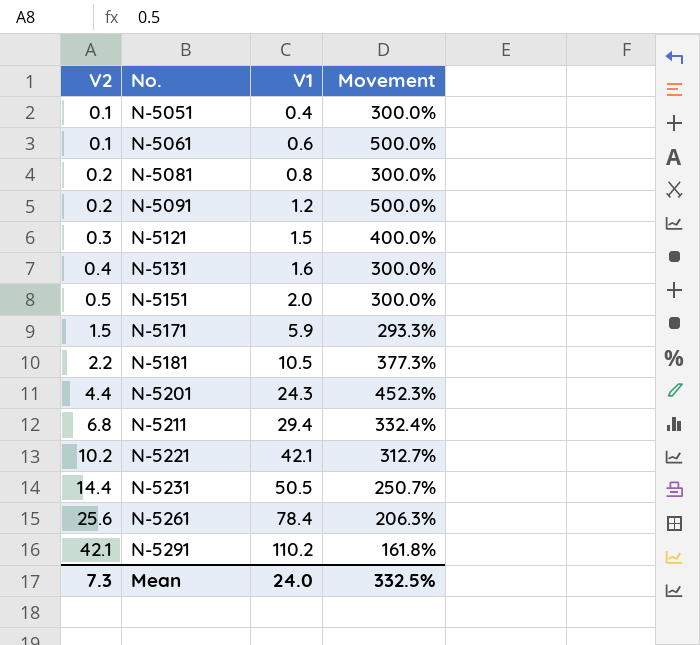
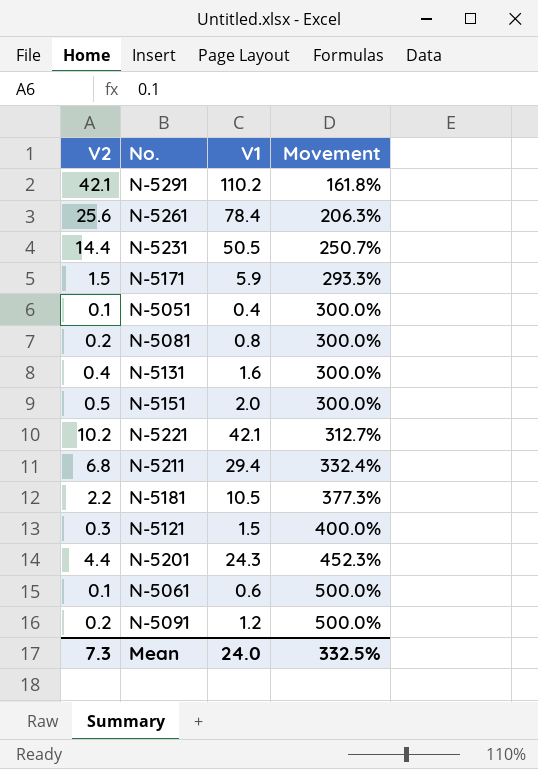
row order: V2 ascending -> Movement ascending

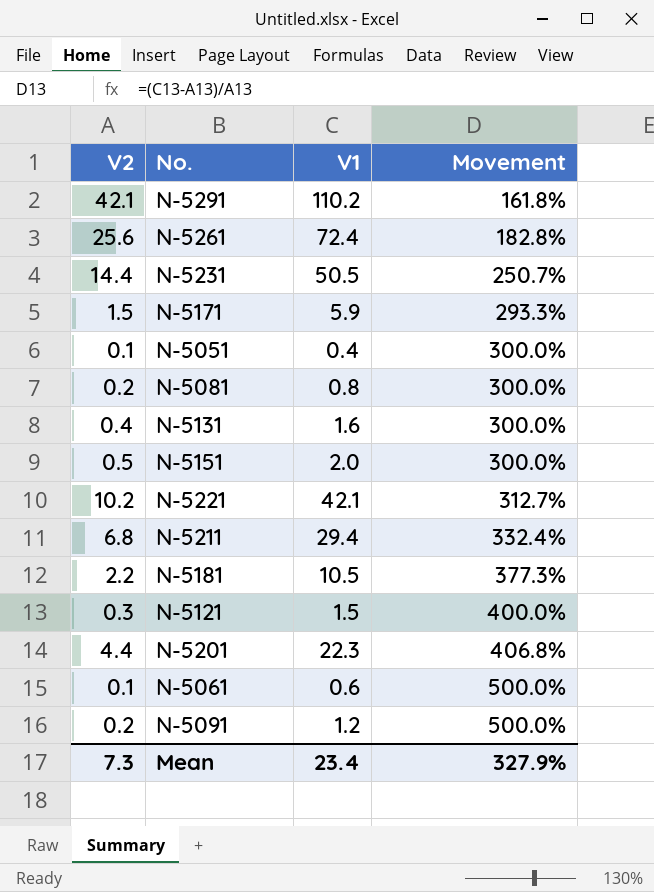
N-5261 | V1: 78.4 -> 72.4
N-5261 | Movement: 206.3% -> 182.8%
N-5201 | V1: 24.3 -> 22.3
N-5201 | Movement: 452.3% -> 406.8%
Mean | V1: 24.0 -> 23.4
Mean | Movement: 332.5% -> 327.9%

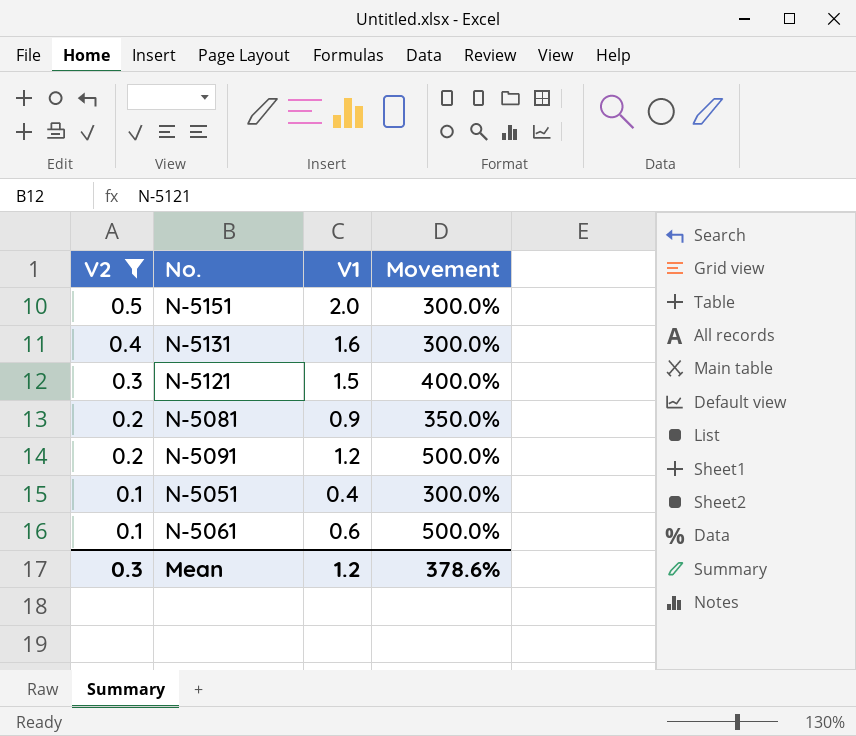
filter: none -> V2 <= 0.5
row order: Movement ascending -> V2 descending
N-5081 | V1: 0.8 -> 0.9
N-5081 | Movement: 300.0% -> 350.0%
Mean | V2: 7.3 -> 0.3
Mean | V1: 23.4 -> 1.2
Mean | Movement: 327.9% -> 378.6%

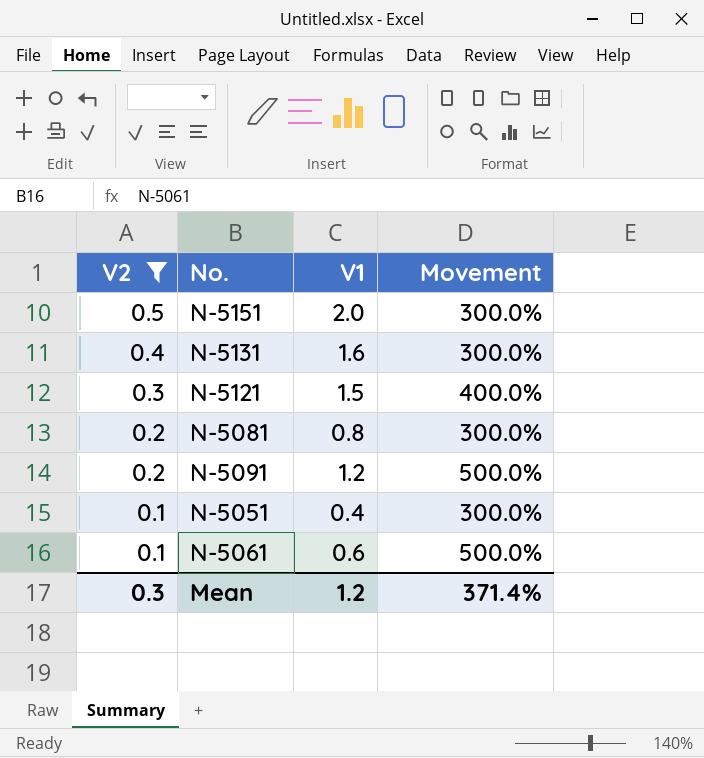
N-5081 | V1: 0.9 -> 0.8
N-5081 | Movement: 350.0% -> 300.0%
Mean | Movement: 378.6% -> 371.4%

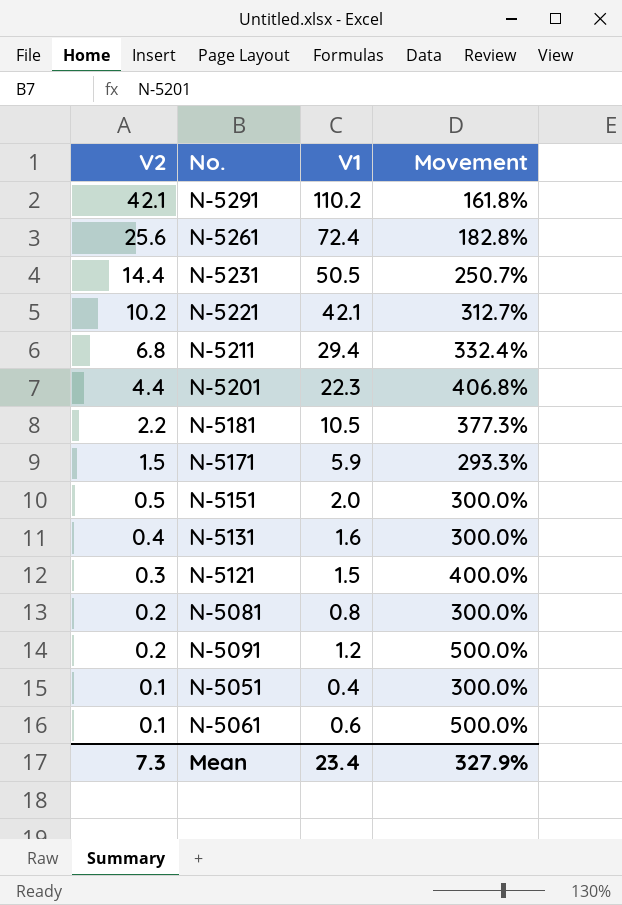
filter: V2 <= 0.5 -> none
Mean | V2: 0.3 -> 7.3
Mean | V1: 1.2 -> 23.4
Mean | Movement: 371.4% -> 327.9%

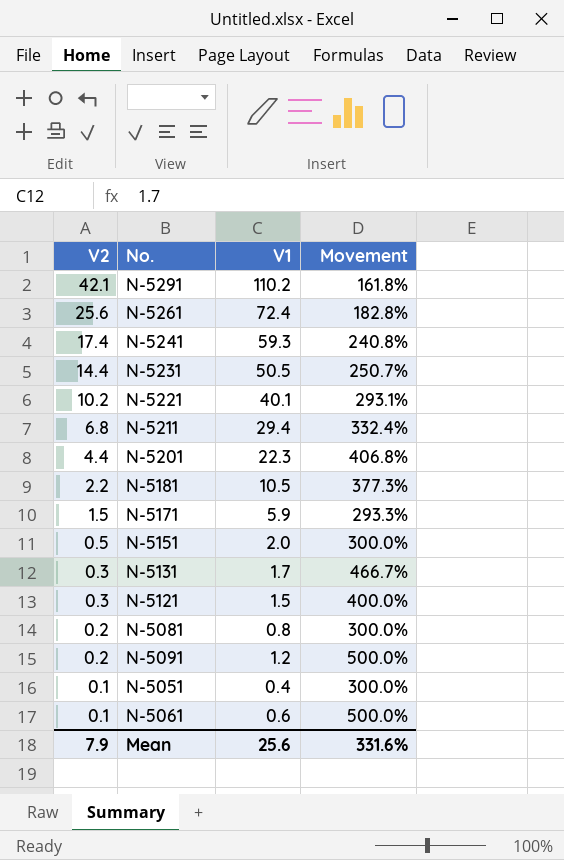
row N-5241: none -> 17.4 | 59.3 | 240.8%
N-5221 | V1: 42.1 -> 40.1
N-5221 | Movement: 312.7% -> 293.1%
N-5131 | V2: 0.4 -> 0.3
N-5131 | V1: 1.6 -> 1.7
N-5131 | Movement: 300.0% -> 466.7%
Mean | V2: 7.3 -> 7.9
Mean | V1: 23.4 -> 25.6
Mean | Movement: 327.9% -> 331.6%

